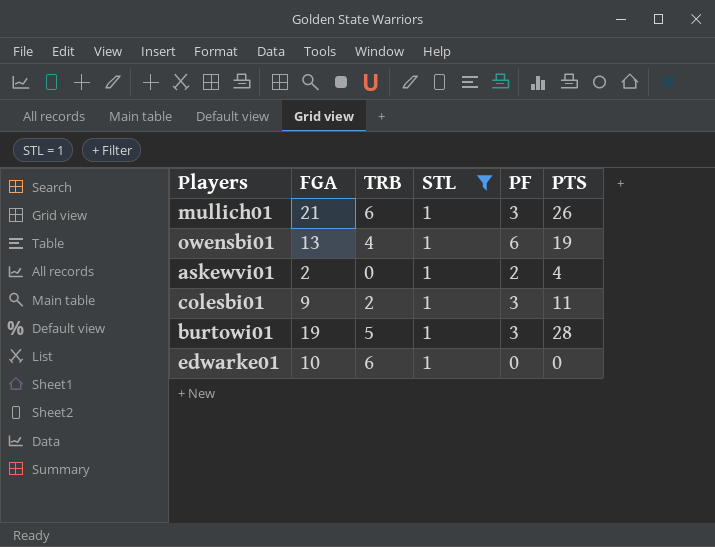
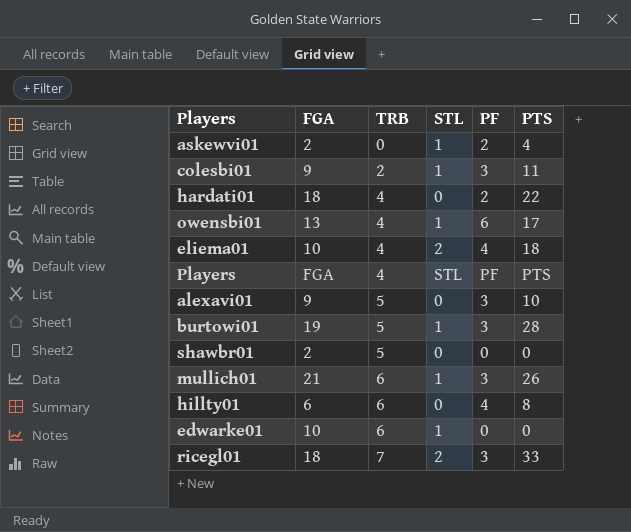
filter: STL = 1 -> none
row order: none -> TRB ascending
owensbi01 | PTS: 19 -> 17

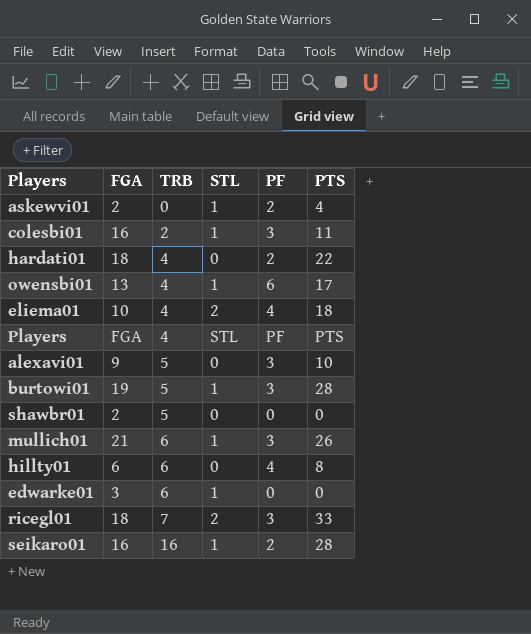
colesbi01 | FGA: 9 -> 16
edwarke01 | FGA: 10 -> 3
row seikaro01: none -> 16 | 16 | 1 | 2 | 28

